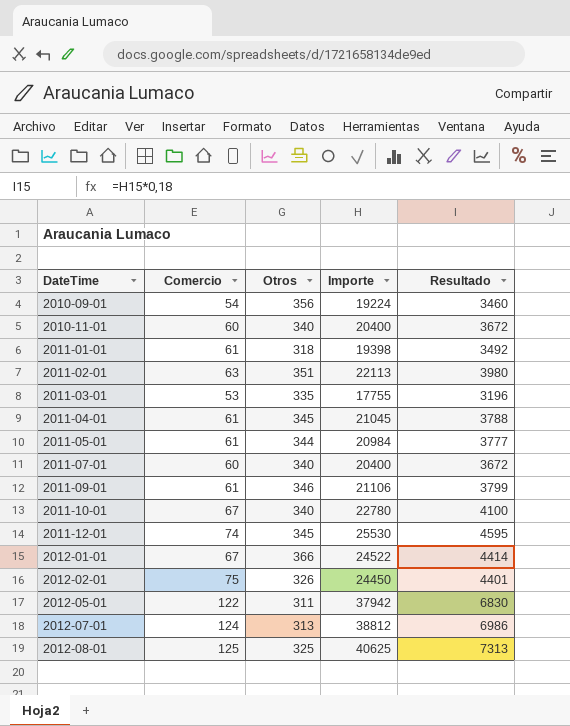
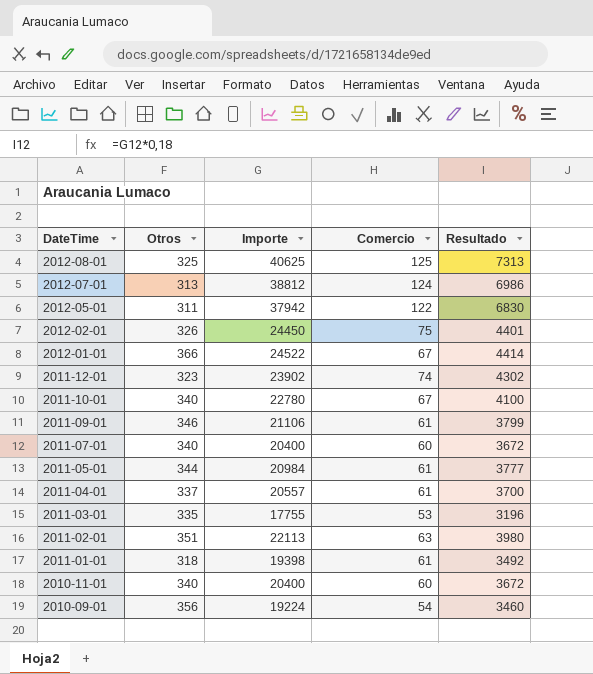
row order: DateTime ascending -> DateTime descending
column Comercio | position: 2 -> 4
2011-12-01 | Otros: 345 -> 323
2011-12-01 | Importe: 25530 -> 23902
2011-12-01 | Resultado: 4595 -> 4302
2011-04-01 | Otros: 345 -> 337
2011-04-01 | Importe: 21045 -> 20557
2011-04-01 | Resultado: 3788 -> 3700

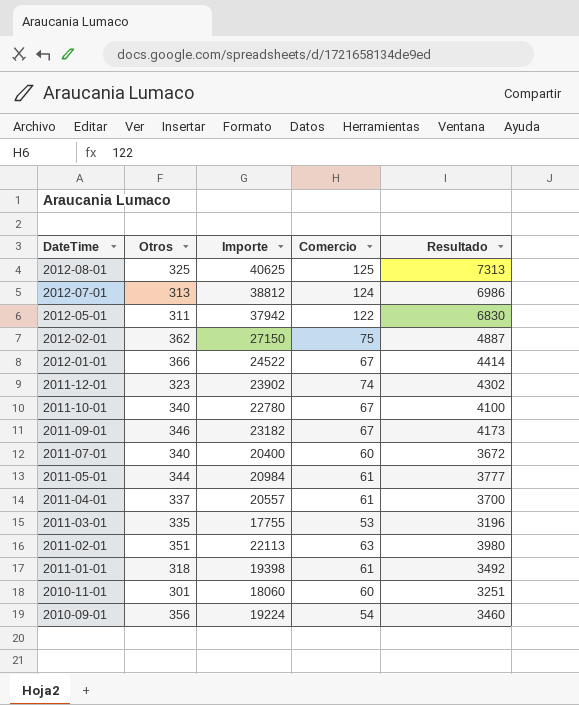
2012-02-01 | Otros: 326 -> 362
2012-02-01 | Importe: 24450 -> 27150
2012-02-01 | Resultado: 4401 -> 4887
2011-09-01 | Importe: 21106 -> 23182
2011-09-01 | Comercio: 61 -> 67
2011-09-01 | Resultado: 3799 -> 4173
2010-11-01 | Otros: 340 -> 301
2010-11-01 | Importe: 20400 -> 18060
2010-11-01 | Resultado: 3672 -> 3251

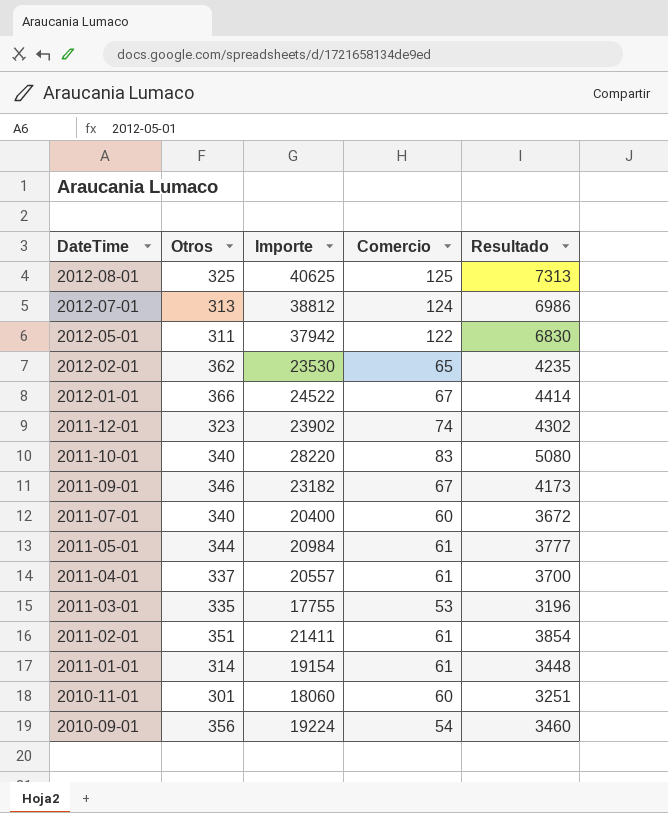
2012-02-01 | Importe: 27150 -> 23530
2012-02-01 | Comercio: 75 -> 65
2012-02-01 | Resultado: 4887 -> 4235
2011-10-01 | Importe: 22780 -> 28220
2011-10-01 | Comercio: 67 -> 83
2011-10-01 | Resultado: 4100 -> 5080
2011-02-01 | Importe: 22113 -> 21411
2011-02-01 | Comercio: 63 -> 61
2011-02-01 | Resultado: 3980 -> 3854
2011-01-01 | Otros: 318 -> 314
2011-01-01 | Importe: 19398 -> 19154
2011-01-01 | Resultado: 3492 -> 3448

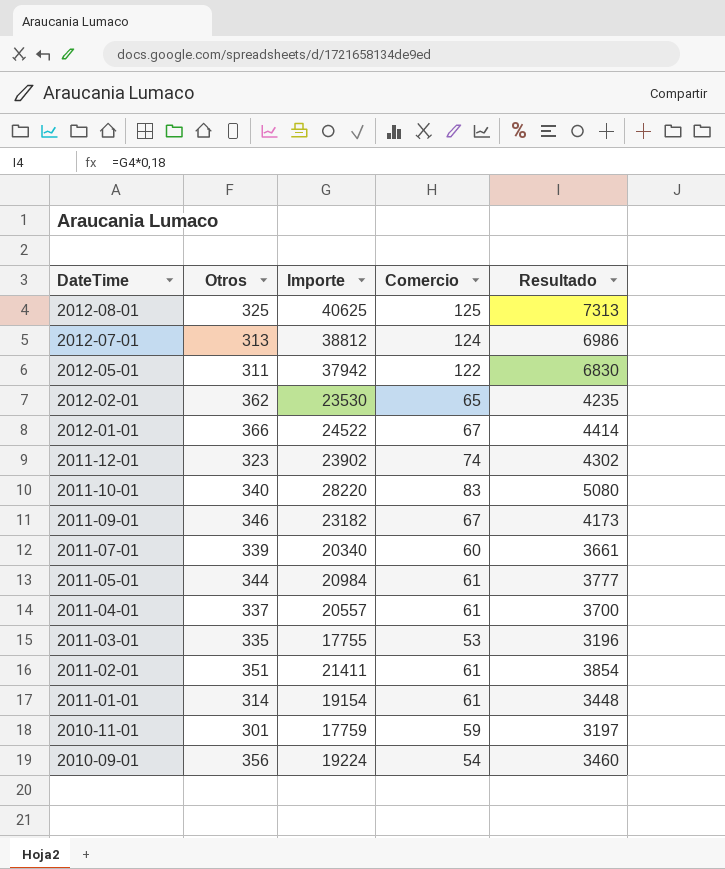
2011-07-01 | Otros: 340 -> 339
2011-07-01 | Importe: 20400 -> 20340
2011-07-01 | Resultado: 3672 -> 3661
2010-11-01 | Importe: 18060 -> 17759
2010-11-01 | Comercio: 60 -> 59
2010-11-01 | Resultado: 3251 -> 3197

